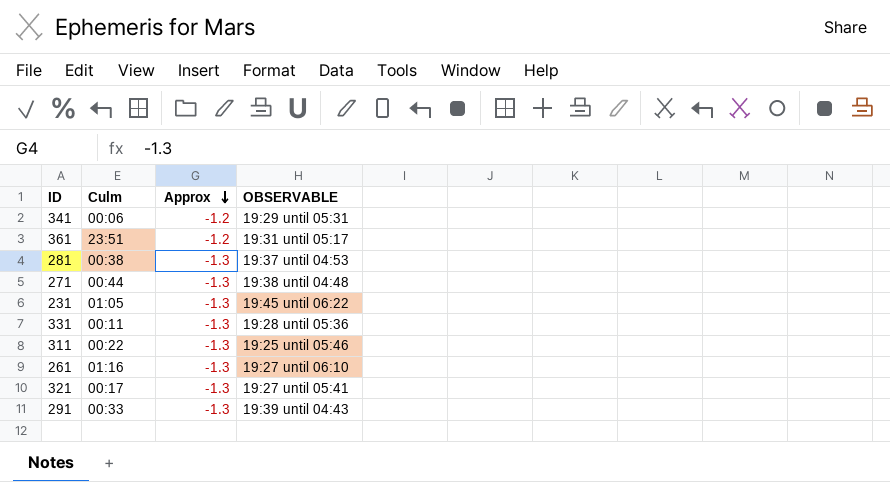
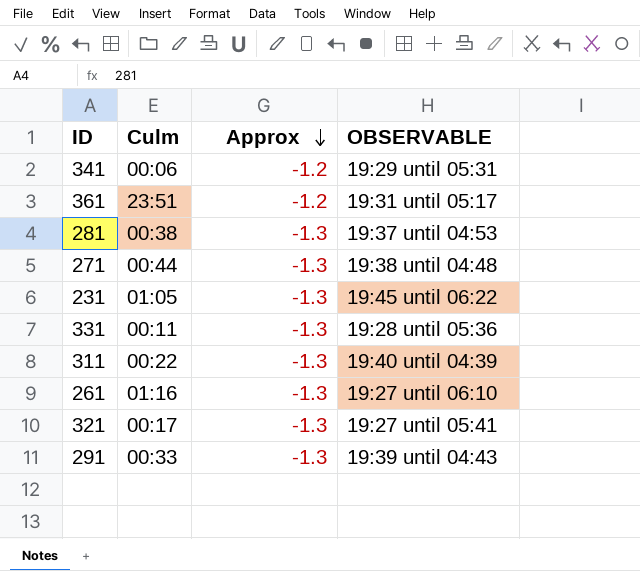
311 | OBSERVABLE: 19:25 until 05:46 -> 19:40 until 04:39

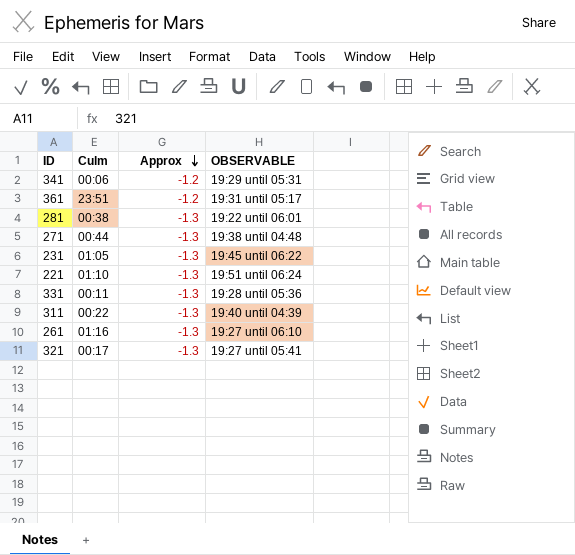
row 291: 00:33 | -1.3 | 19:39 until 04:43 -> none
281 | OBSERVABLE: 19:37 until 04:53 -> 19:22 until 06:01
row 221: none -> 01:10 | -1.3 | 19:51 until 06:24

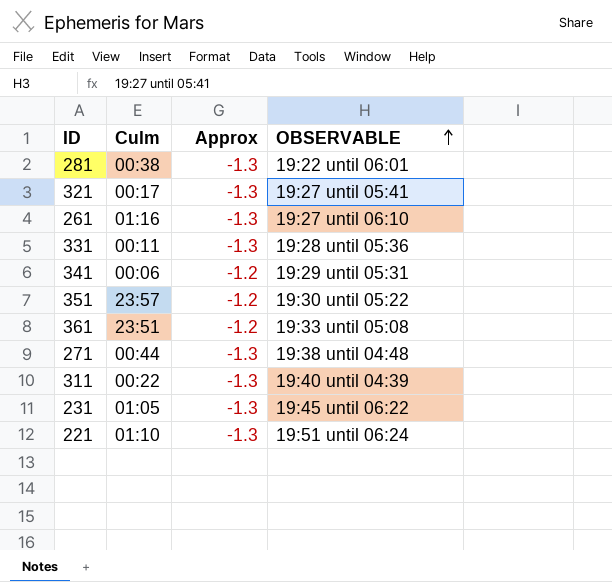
row order: Approx descending -> OBSERVABLE ascending
row 351: none -> 23:57 | -1.2 | 19:30 until 05:22
361 | OBSERVABLE: 19:31 until 05:17 -> 19:33 until 05:08

